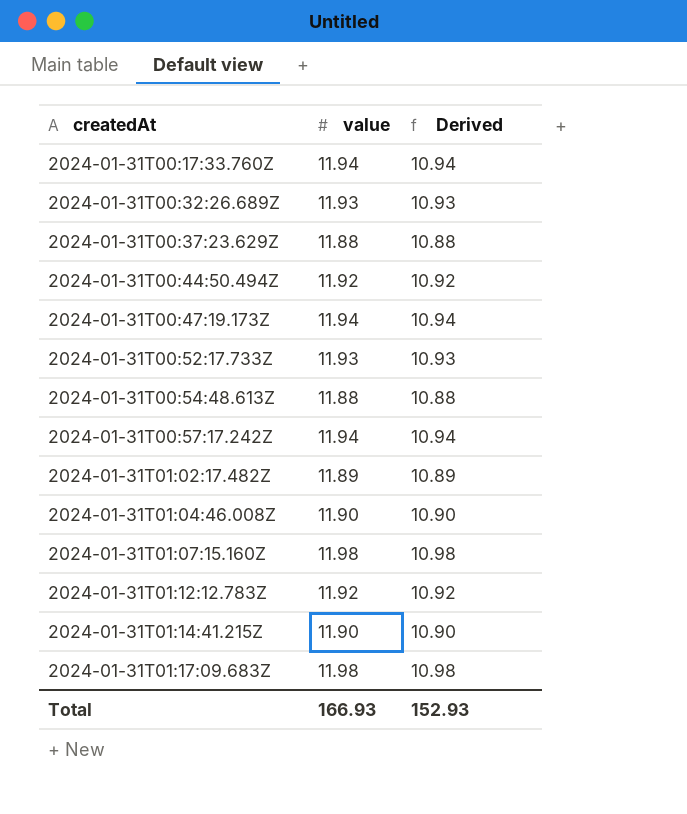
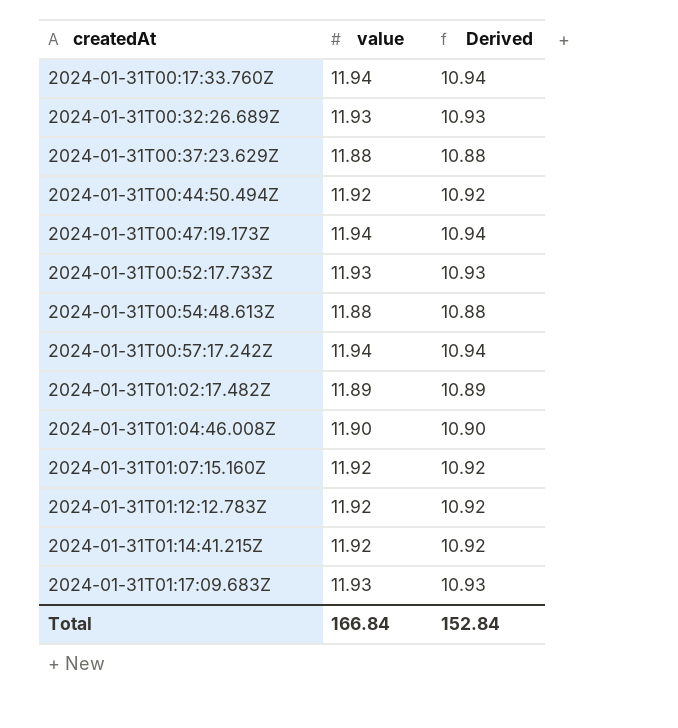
2024-01-31T01:07:15.160Z | value: 11.98 -> 11.92
2024-01-31T01:07:15.160Z | Derived: 10.98 -> 10.92
2024-01-31T01:14:41.215Z | value: 11.90 -> 11.92
2024-01-31T01:14:41.215Z | Derived: 10.90 -> 10.92
2024-01-31T01:17:09.683Z | value: 11.98 -> 11.93
2024-01-31T01:17:09.683Z | Derived: 10.98 -> 10.93
Total | value: 166.93 -> 166.84
Total | Derived: 152.93 -> 152.84

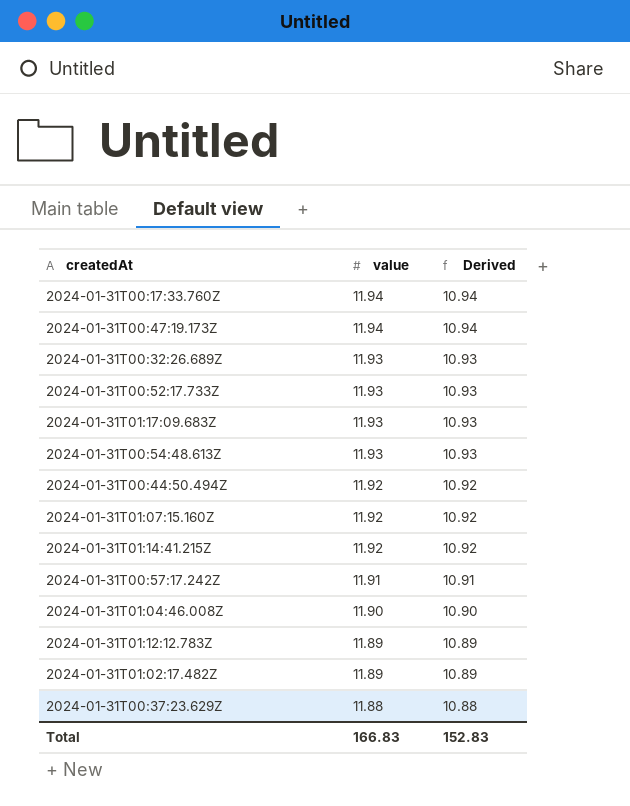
row order: createdAt ascending -> value descending
2024-01-31T00:54:48.613Z | value: 11.88 -> 11.93
2024-01-31T00:54:48.613Z | Derived: 10.88 -> 10.93
2024-01-31T00:57:17.242Z | value: 11.94 -> 11.91
2024-01-31T00:57:17.242Z | Derived: 10.94 -> 10.91
2024-01-31T01:12:12.783Z | value: 11.92 -> 11.89
2024-01-31T01:12:12.783Z | Derived: 10.92 -> 10.89
Total | value: 166.84 -> 166.83
Total | Derived: 152.84 -> 152.83

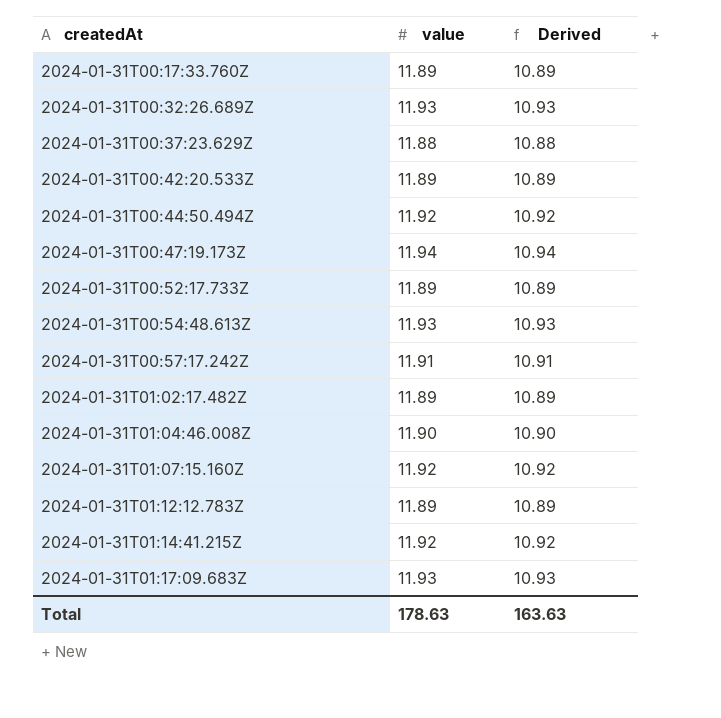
row order: value descending -> createdAt ascending
2024-01-31T00:17:33.760Z | value: 11.94 -> 11.89
2024-01-31T00:17:33.760Z | Derived: 10.94 -> 10.89
row 2024-01-31T00:42:20.533Z: none -> 11.89 | 10.89
2024-01-31T00:52:17.733Z | value: 11.93 -> 11.89
2024-01-31T00:52:17.733Z | Derived: 10.93 -> 10.89
Total | value: 166.83 -> 178.63
Total | Derived: 152.83 -> 163.63

